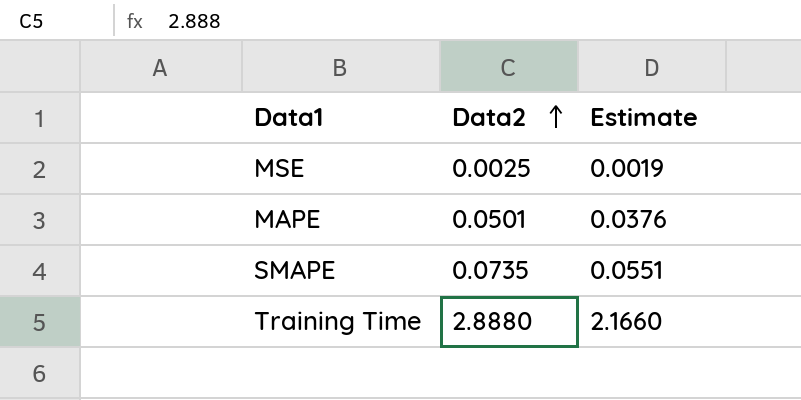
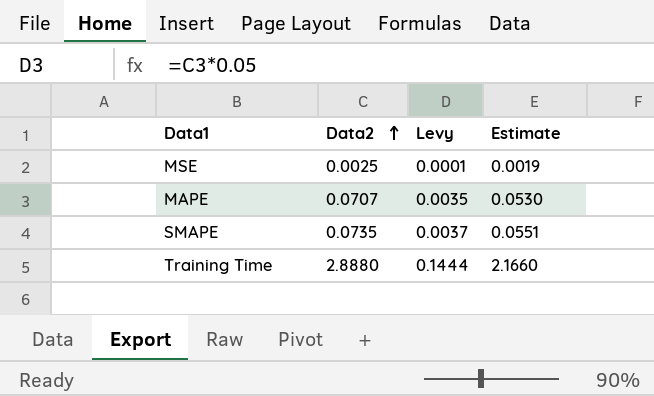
column Levy | formula: none -> [Data2] * 0.05
MAPE | Data2: 0.0501 -> 0.0707
MAPE | Estimate: 0.0376 -> 0.0530

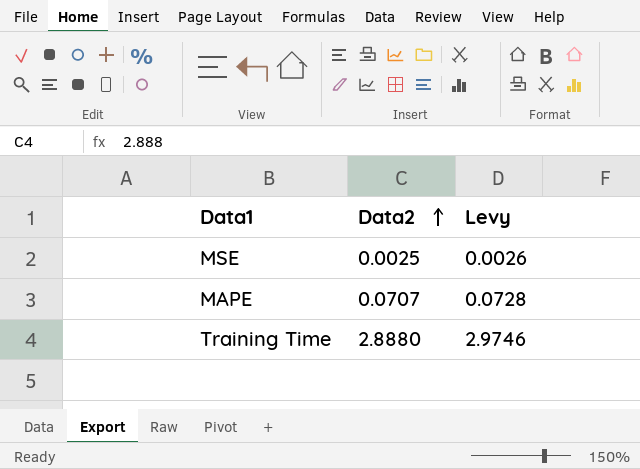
column Estimate | formula: [Data2] * 0.75 -> none
column Levy | formula: [Data2] * 0.05 -> [Data2] * 1.03
row SMAPE: 0.0735 | 0.0037 | 0.0551 -> none

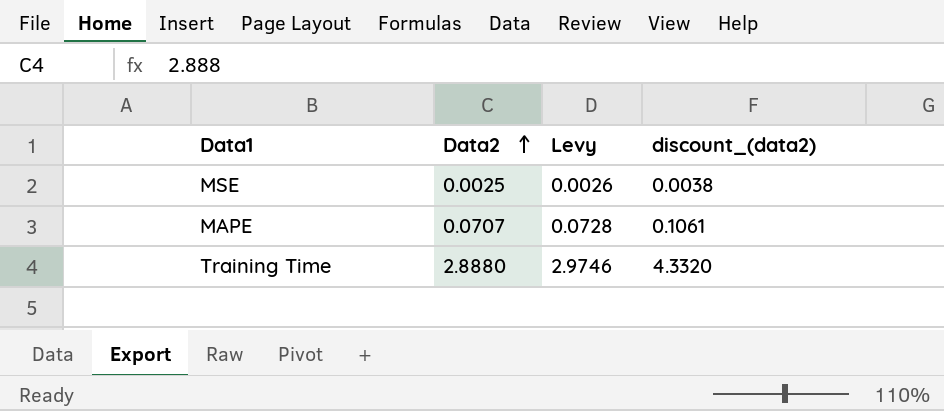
column discount_(data2) | formula: none -> [Data2] * 1.5

